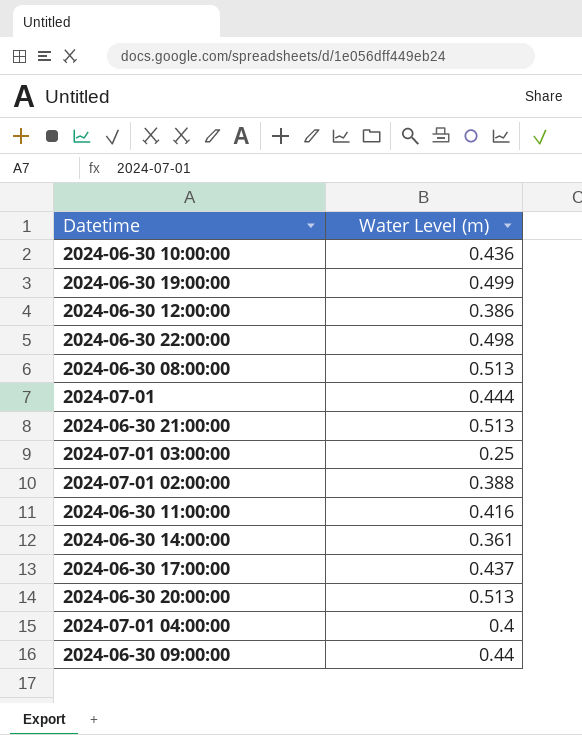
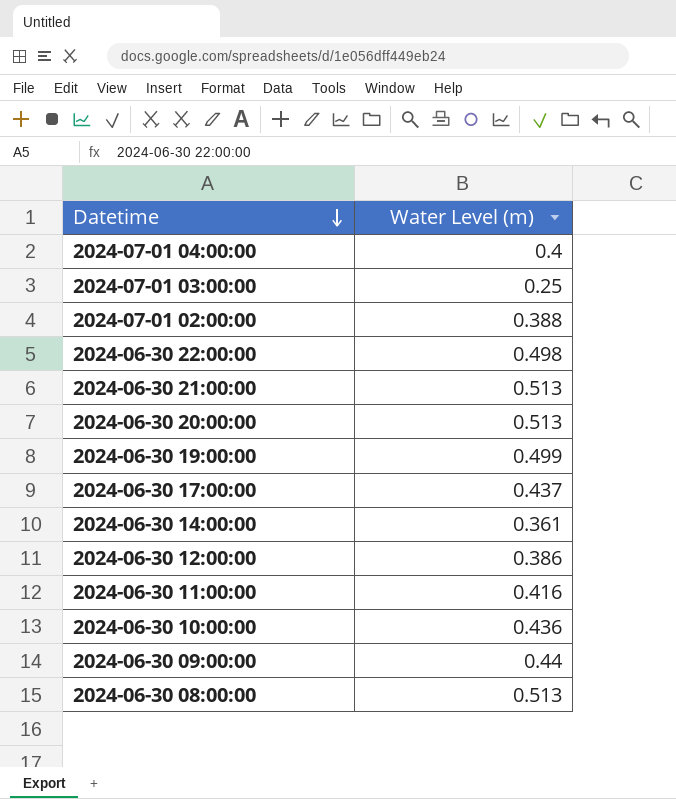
row order: none -> Datetime descending
row 2024-07-01: 0.444 -> none

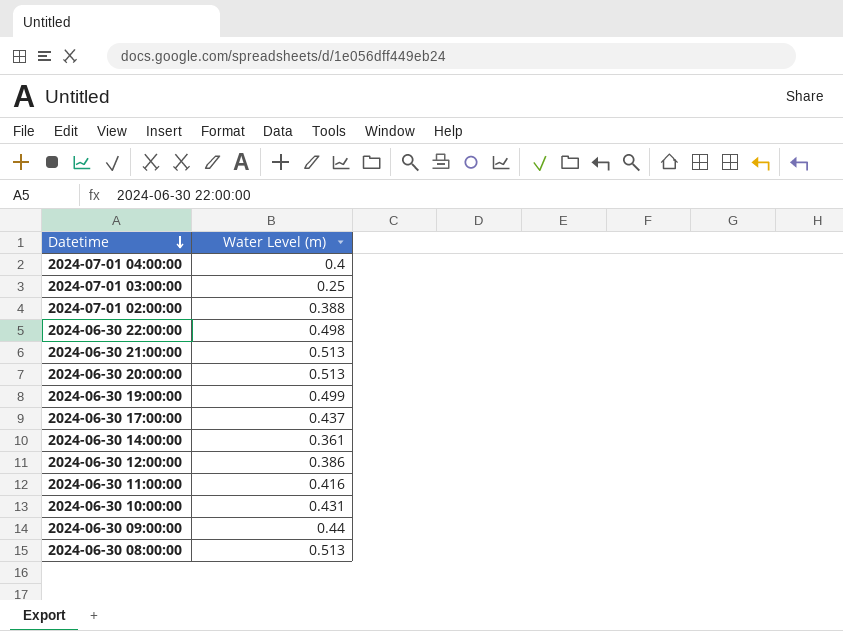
2024-06-30 10:00:00 | Water Level (m): 0.436 -> 0.431

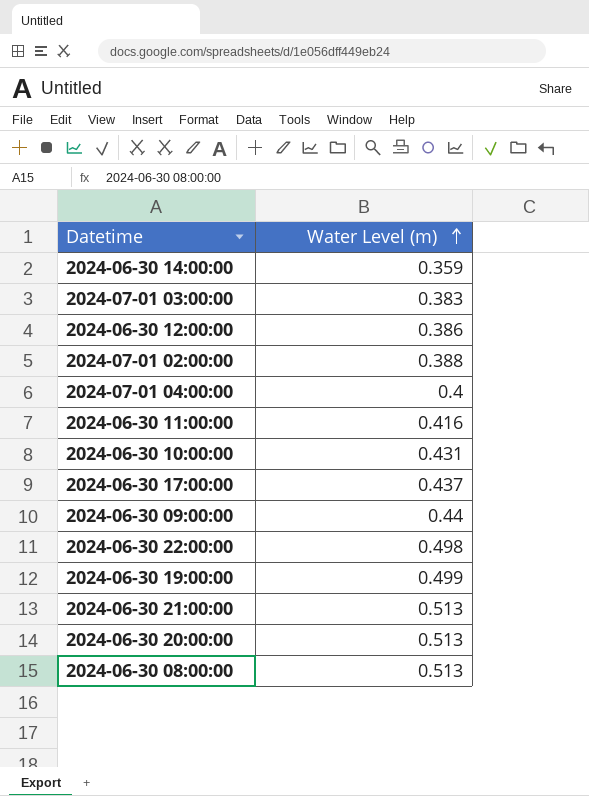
row order: Datetime descending -> Water Level (m) ascending
2024-06-30 14:00:00 | Water Level (m): 0.361 -> 0.359
2024-07-01 03:00:00 | Water Level (m): 0.25 -> 0.383

